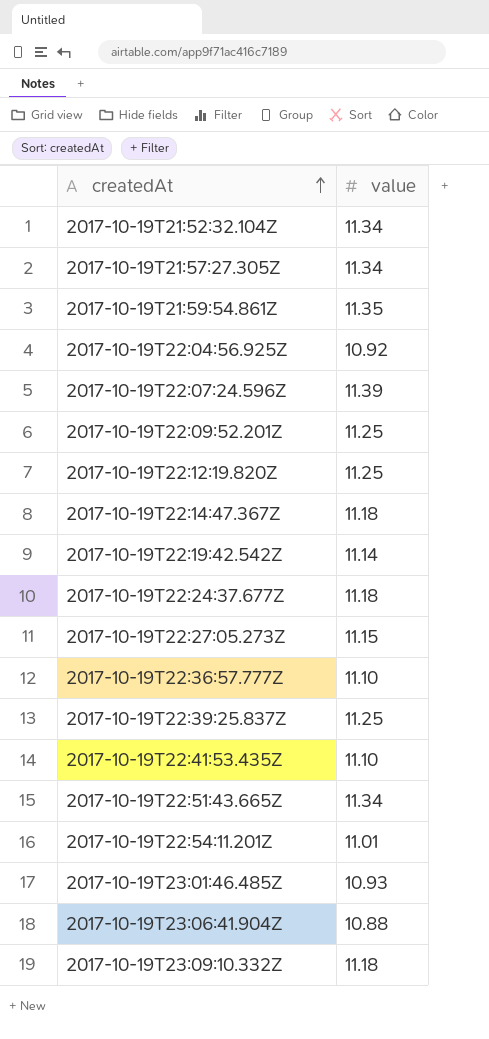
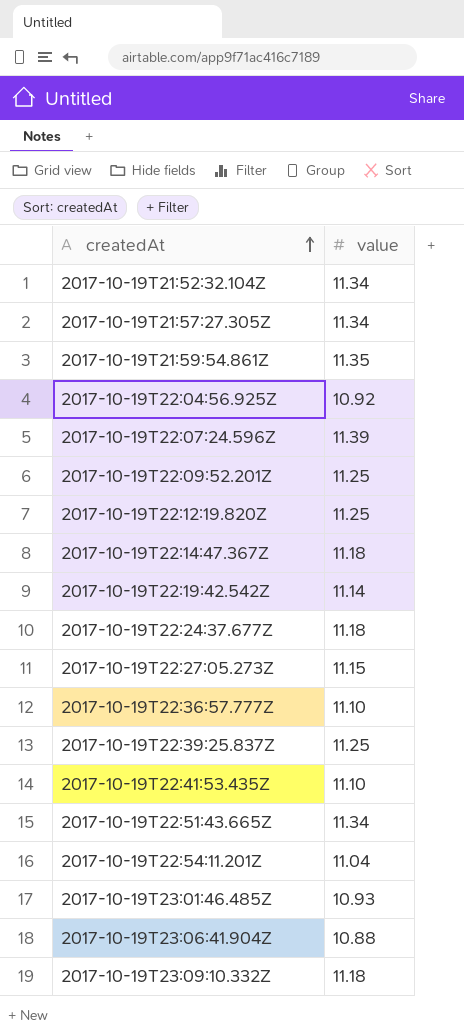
2017-10-19T22:54:11.201Z | value: 11.01 -> 11.04

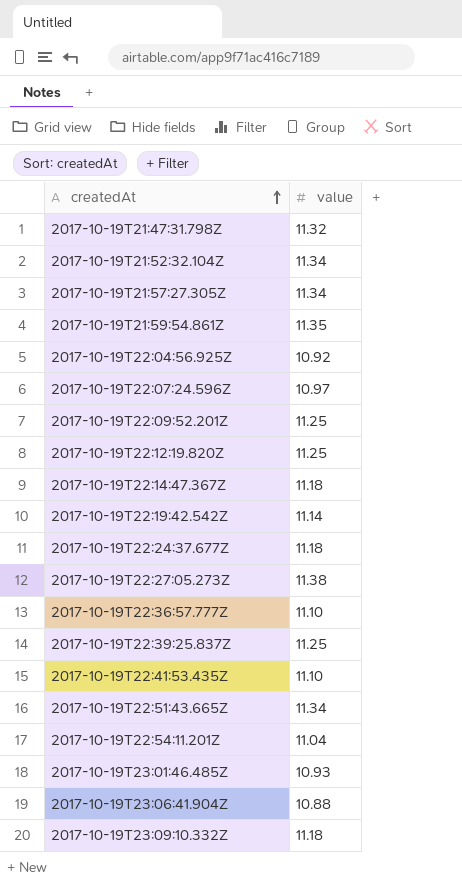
row 2017-10-19T21:47:31.798Z: none -> 11.32
2017-10-19T22:07:24.596Z | value: 11.39 -> 10.97
2017-10-19T22:27:05.273Z | value: 11.15 -> 11.38

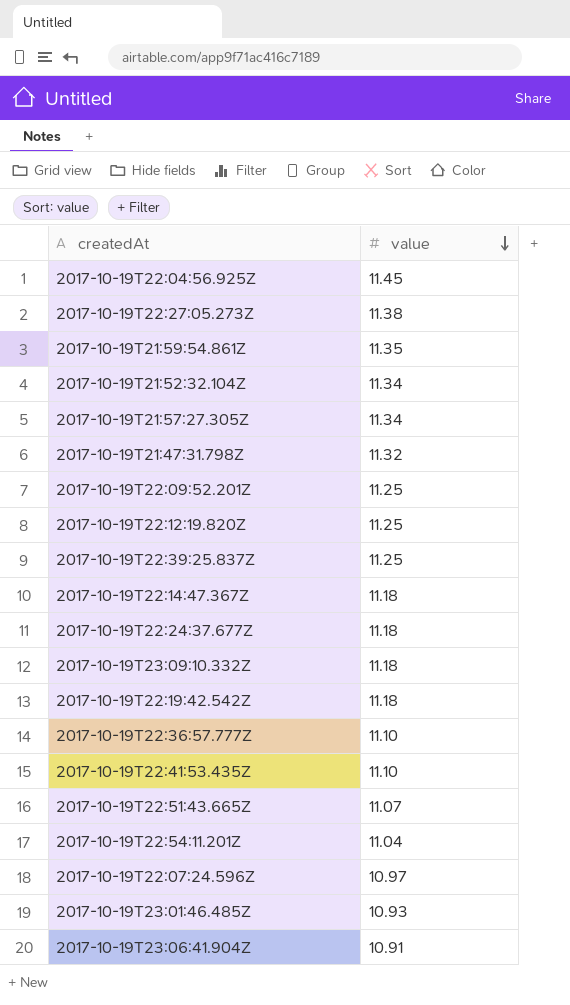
row order: createdAt ascending -> value descending
2017-10-19T22:04:56.925Z | value: 10.92 -> 11.45
2017-10-19T22:19:42.542Z | value: 11.14 -> 11.18
2017-10-19T22:51:43.665Z | value: 11.34 -> 11.07
2017-10-19T23:06:41.904Z | value: 10.88 -> 10.91

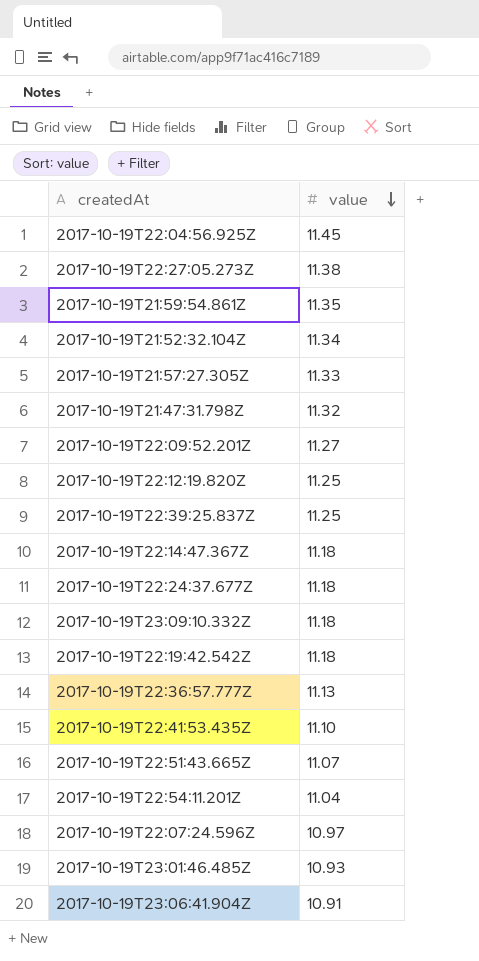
2017-10-19T21:57:27.305Z | value: 11.34 -> 11.33
2017-10-19T22:09:52.201Z | value: 11.25 -> 11.27
2017-10-19T22:36:57.777Z | value: 11.10 -> 11.13

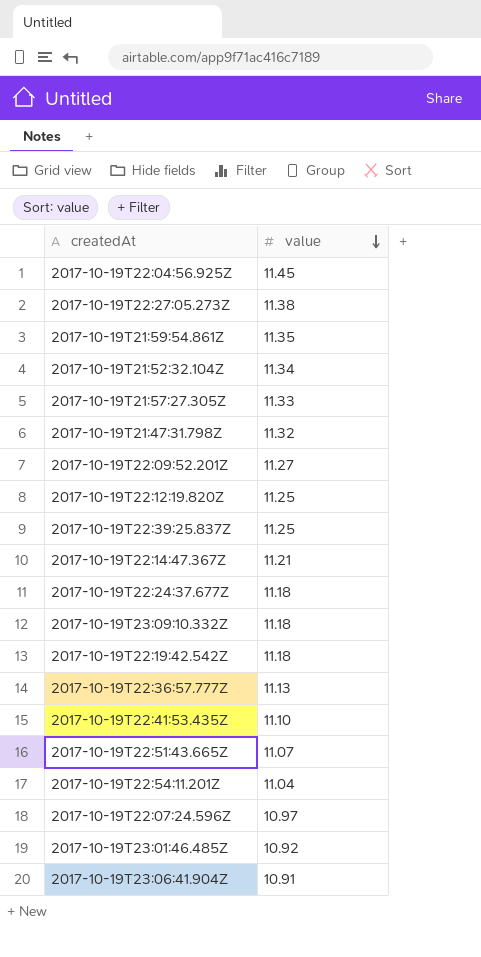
2017-10-19T22:14:47.367Z | value: 11.18 -> 11.21
2017-10-19T23:01:46.485Z | value: 10.93 -> 10.92

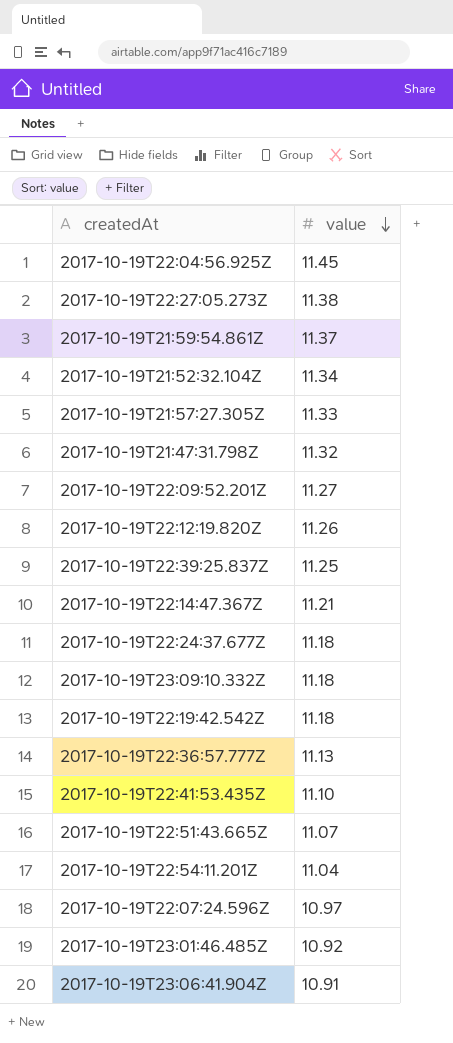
2017-10-19T21:59:54.861Z | value: 11.35 -> 11.37
2017-10-19T22:12:19.820Z | value: 11.25 -> 11.26

